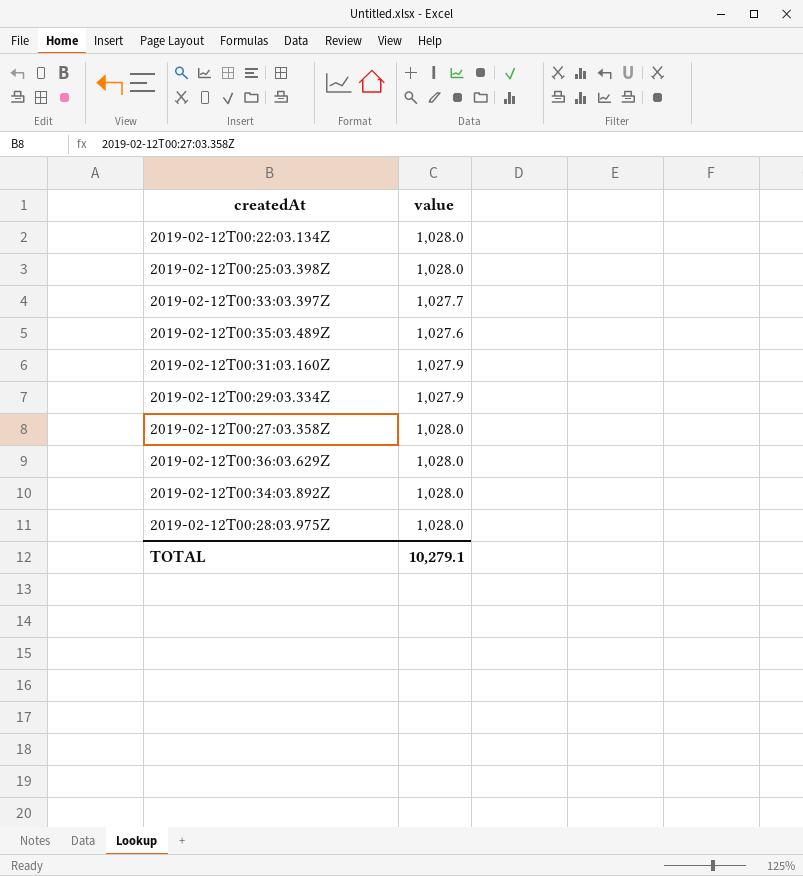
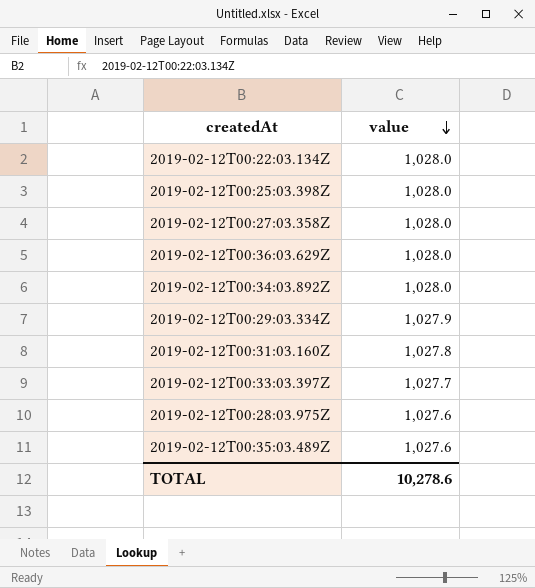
row order: none -> value descending
2019-02-12T00:31:03.160Z | value: 1,027.9 -> 1,027.8
2019-02-12T00:28:03.975Z | value: 1,028.0 -> 1,027.6
TOTAL | value: 10,279.1 -> 10,278.6

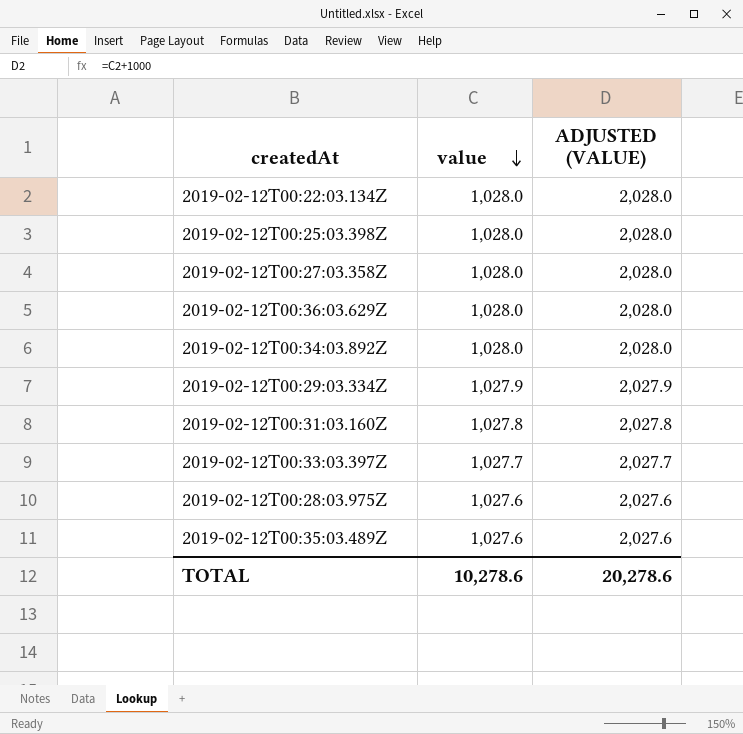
column ADJUSTED (VALUE) | formula: none -> [value] + 1000

